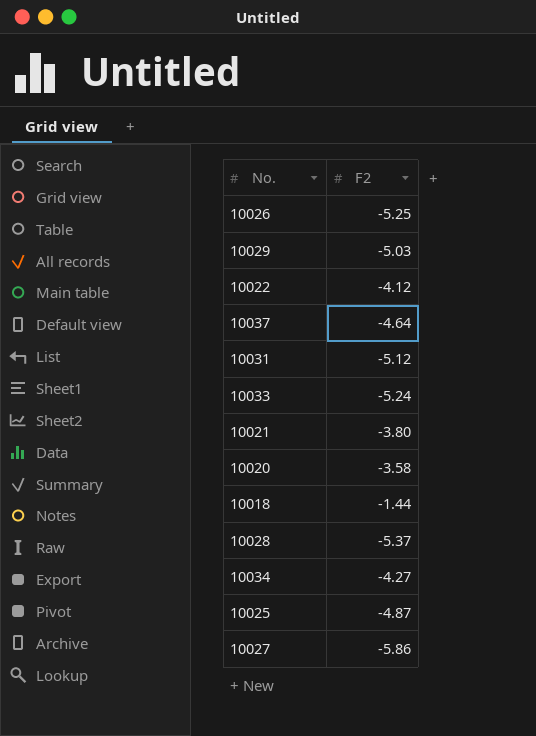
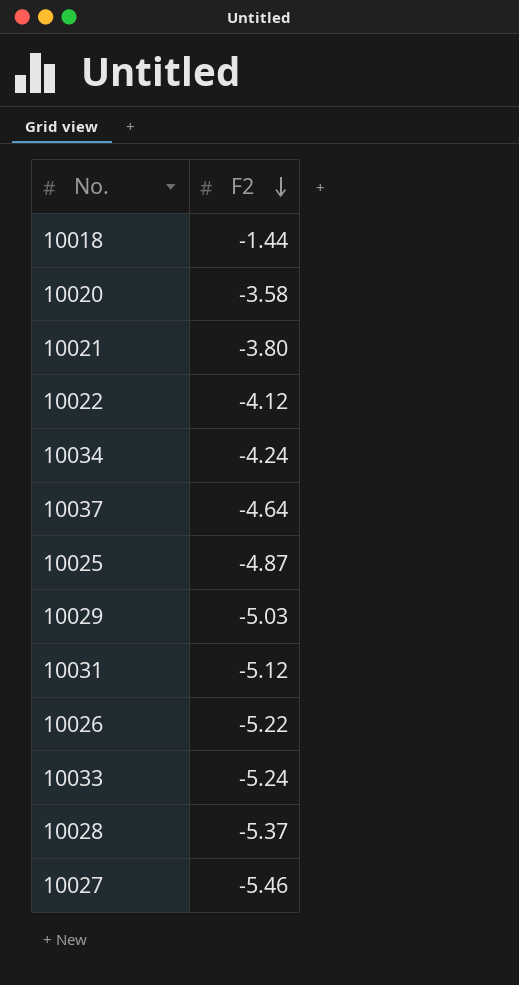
row order: none -> F2 descending
10034 | F2: -4.27 -> -4.24
10026 | F2: -5.25 -> -5.22
10027 | F2: -5.86 -> -5.46

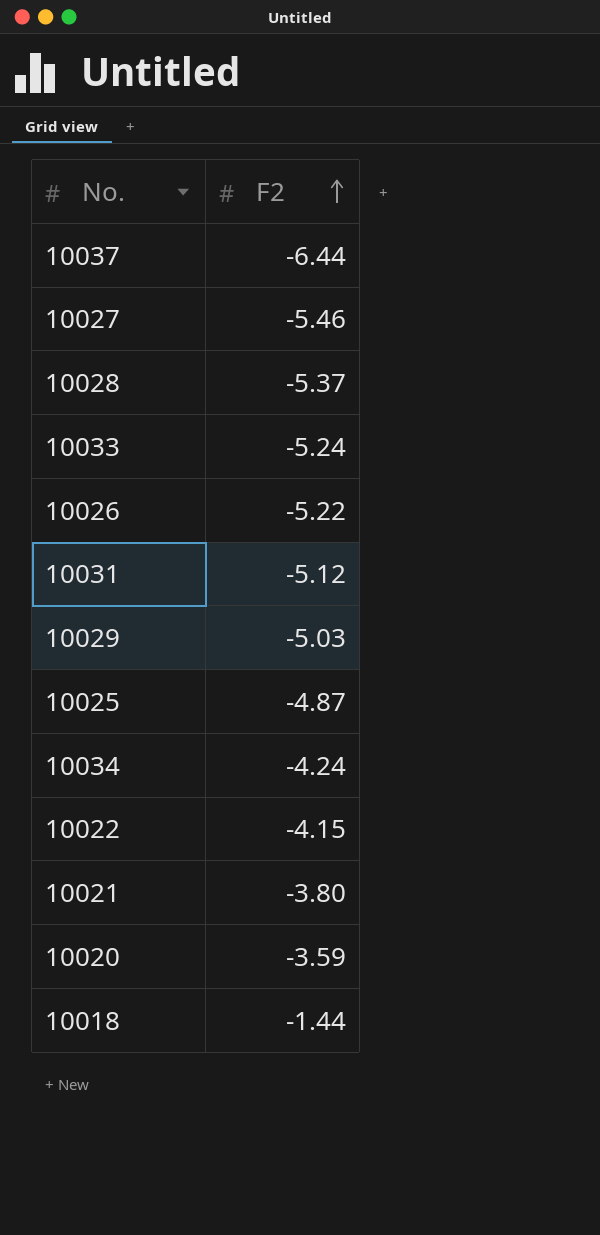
row order: F2 descending -> F2 ascending
10037 | F2: -4.64 -> -6.44
10022 | F2: -4.12 -> -4.15
10020 | F2: -3.58 -> -3.59

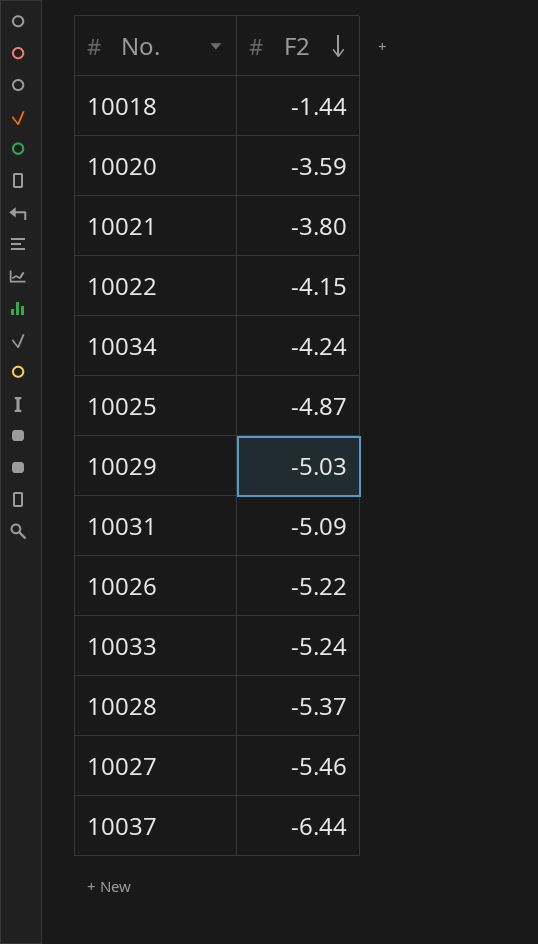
row order: F2 ascending -> F2 descending
10031 | F2: -5.12 -> -5.09

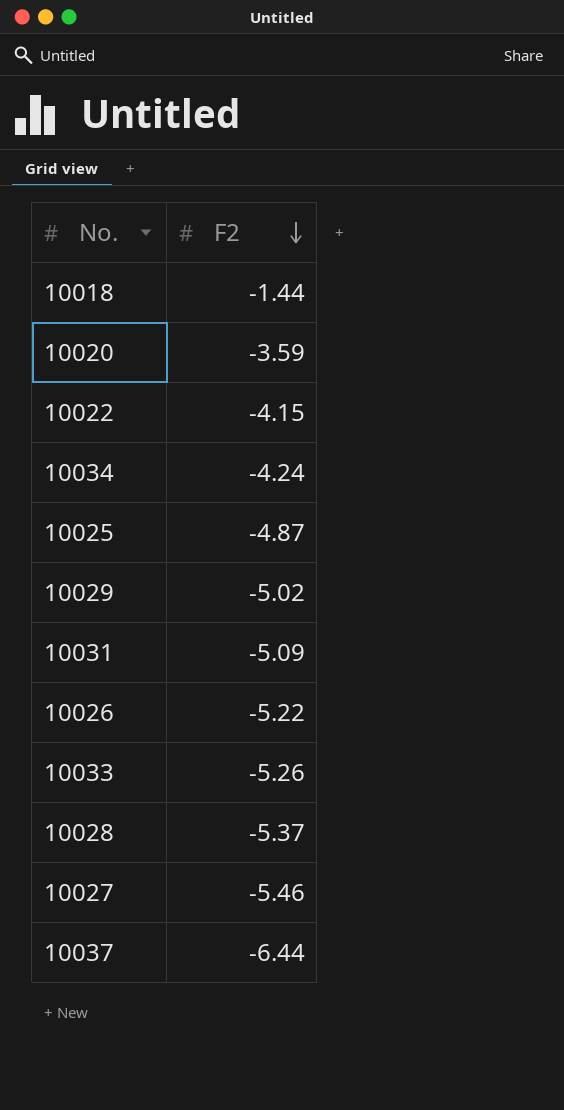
row 10021: -3.80 -> none
10029 | F2: -5.03 -> -5.02
10033 | F2: -5.24 -> -5.26

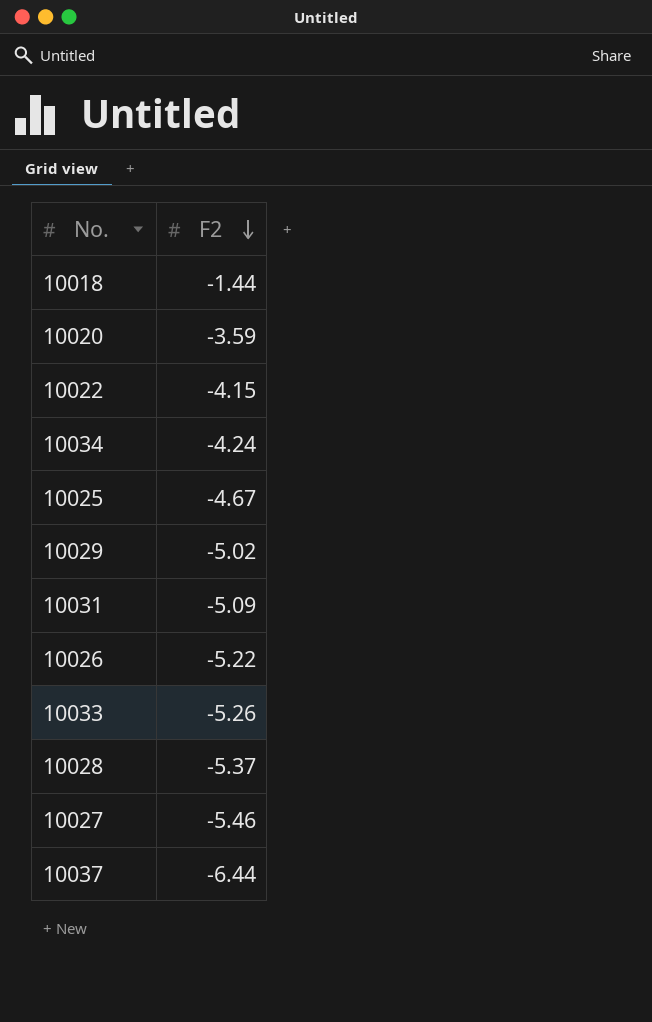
10025 | F2: -4.87 -> -4.67

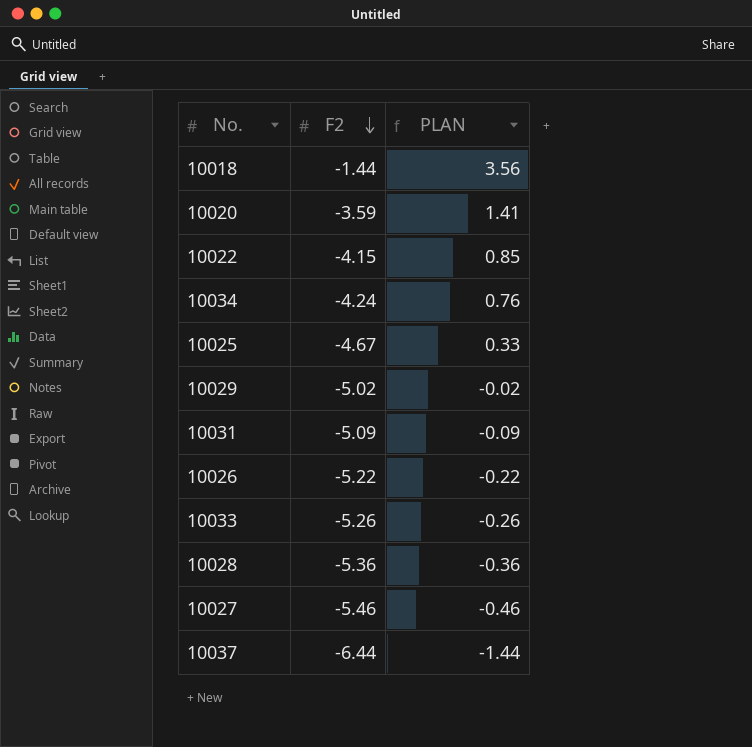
column PLAN | formula: none -> [F2] + 5
10028 | F2: -5.37 -> -5.36

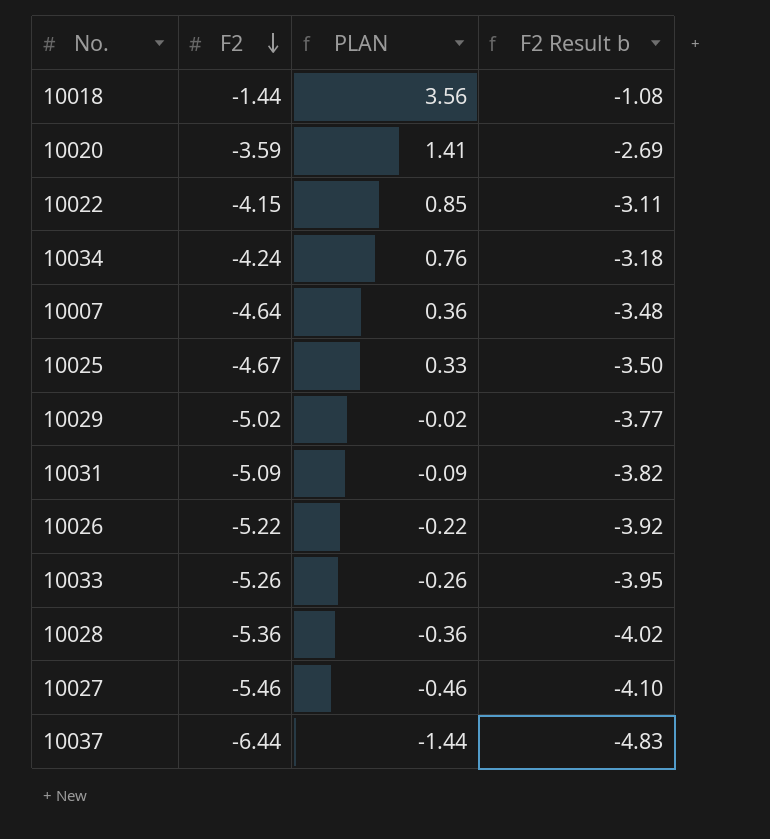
column F2 Result b | formula: none -> [F2] * 0.75
row 10007: none -> -4.64 | 0.36 | -3.48

